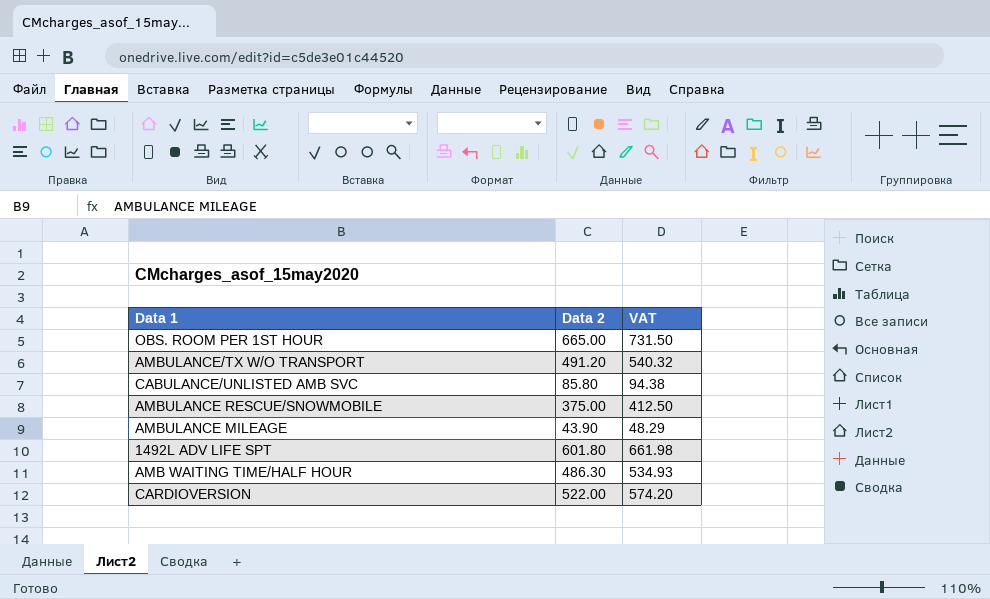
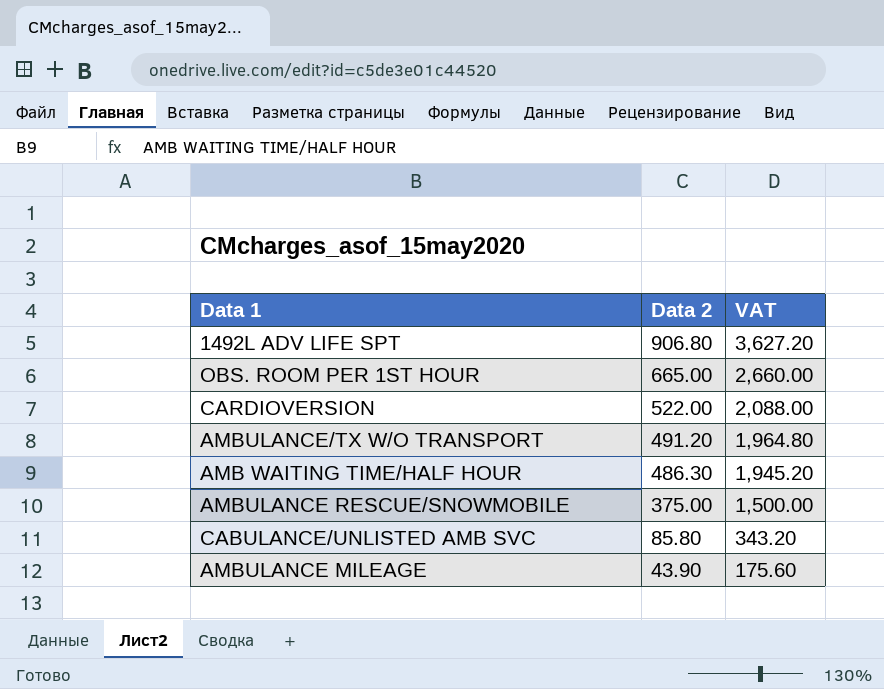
row order: none -> Data 2 descending
column VAT | formula: [Data 2] * 1.1 -> [Data 2] * 4
1492L ADV LIFE SPT | Data 2: 601.80 -> 906.80

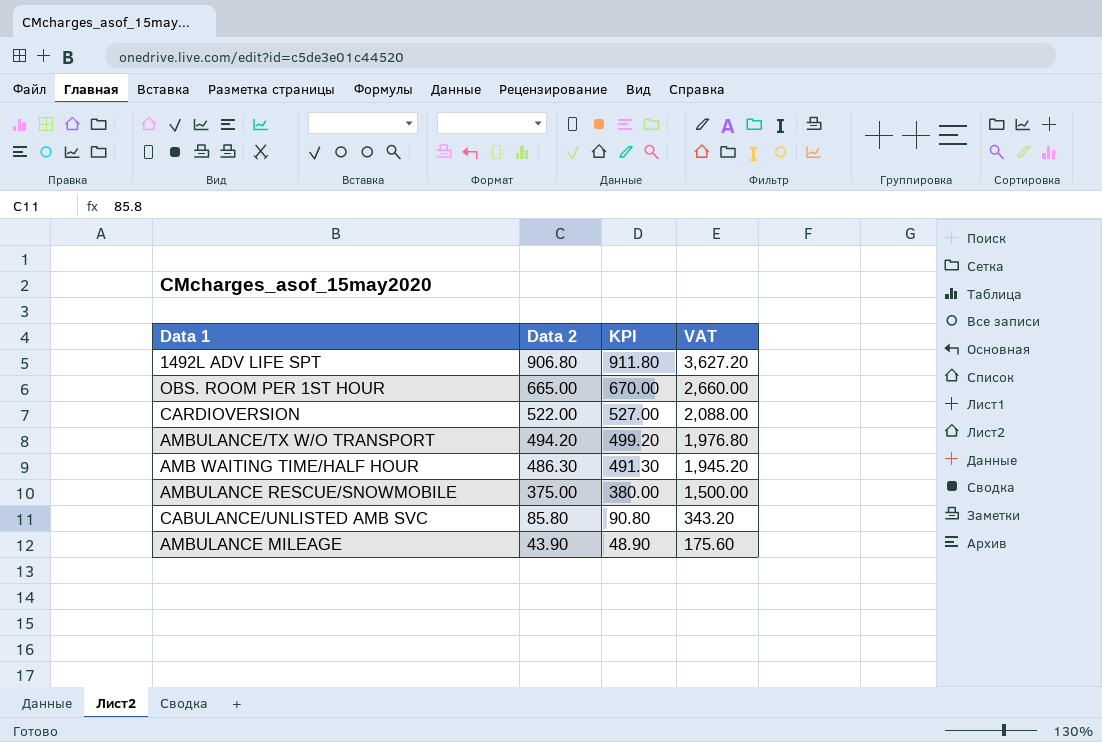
column KPI | formula: none -> [Data 2] + 5
AMBULANCE/TX W/O TRANSPORT | Data 2: 491.20 -> 494.20
AMBULANCE/TX W/O TRANSPORT | VAT: 1,964.80 -> 1,976.80

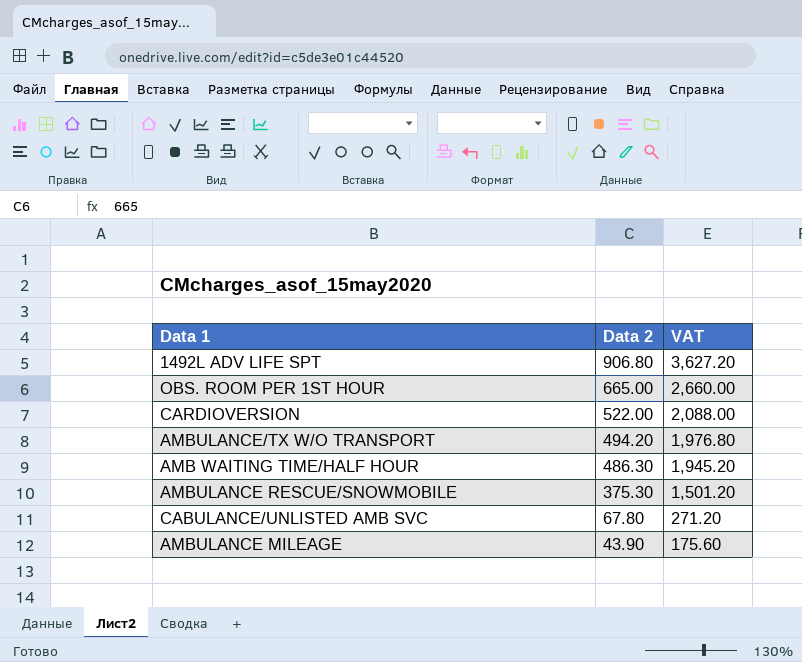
column KPI | formula: [Data 2] + 5 -> none
AMBULANCE RESCUE/SNOWMOBILE | Data 2: 375.00 -> 375.30
AMBULANCE RESCUE/SNOWMOBILE | VAT: 1,500.00 -> 1,501.20
CABULANCE/UNLISTED AMB SVC | Data 2: 85.80 -> 67.80
CABULANCE/UNLISTED AMB SVC | VAT: 343.20 -> 271.20

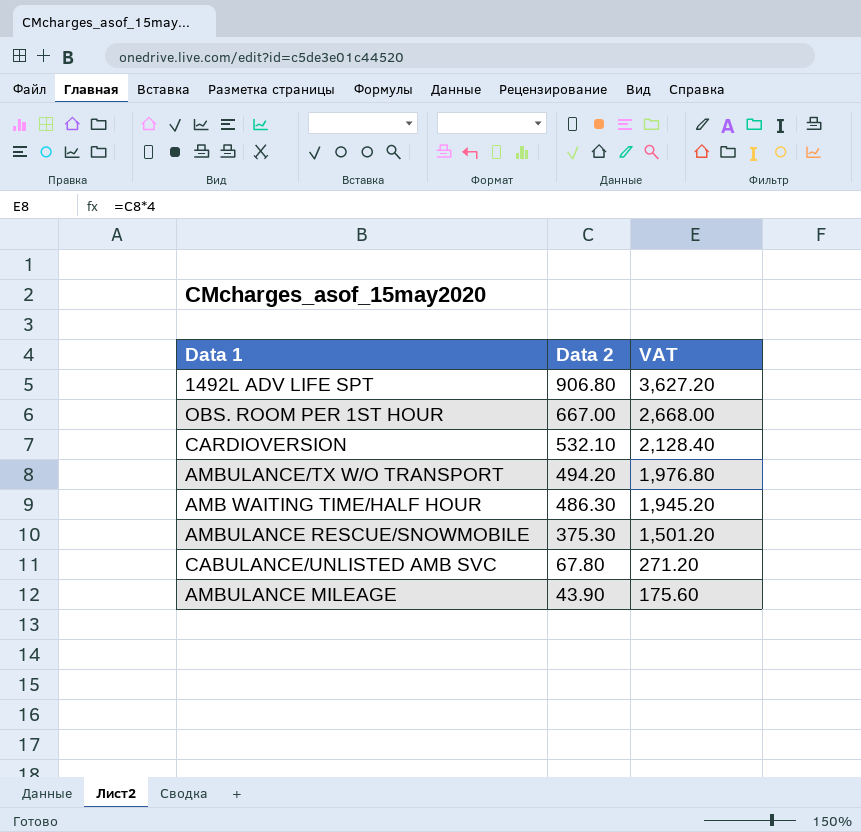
OBS. ROOM PER 1ST HOUR | Data 2: 665.00 -> 667.00
OBS. ROOM PER 1ST HOUR | VAT: 2,660.00 -> 2,668.00
CARDIOVERSION | Data 2: 522.00 -> 532.10
CARDIOVERSION | VAT: 2,088.00 -> 2,128.40

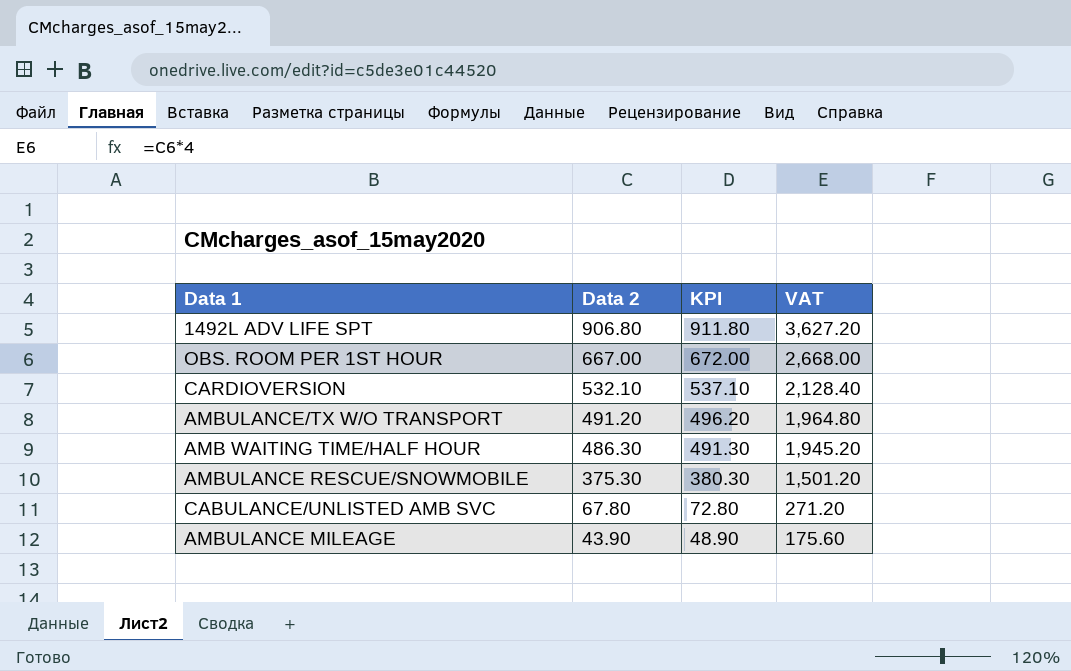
column KPI | formula: none -> [Data 2] + 5
AMBULANCE/TX W/O TRANSPORT | Data 2: 494.20 -> 491.20
AMBULANCE/TX W/O TRANSPORT | VAT: 1,976.80 -> 1,964.80

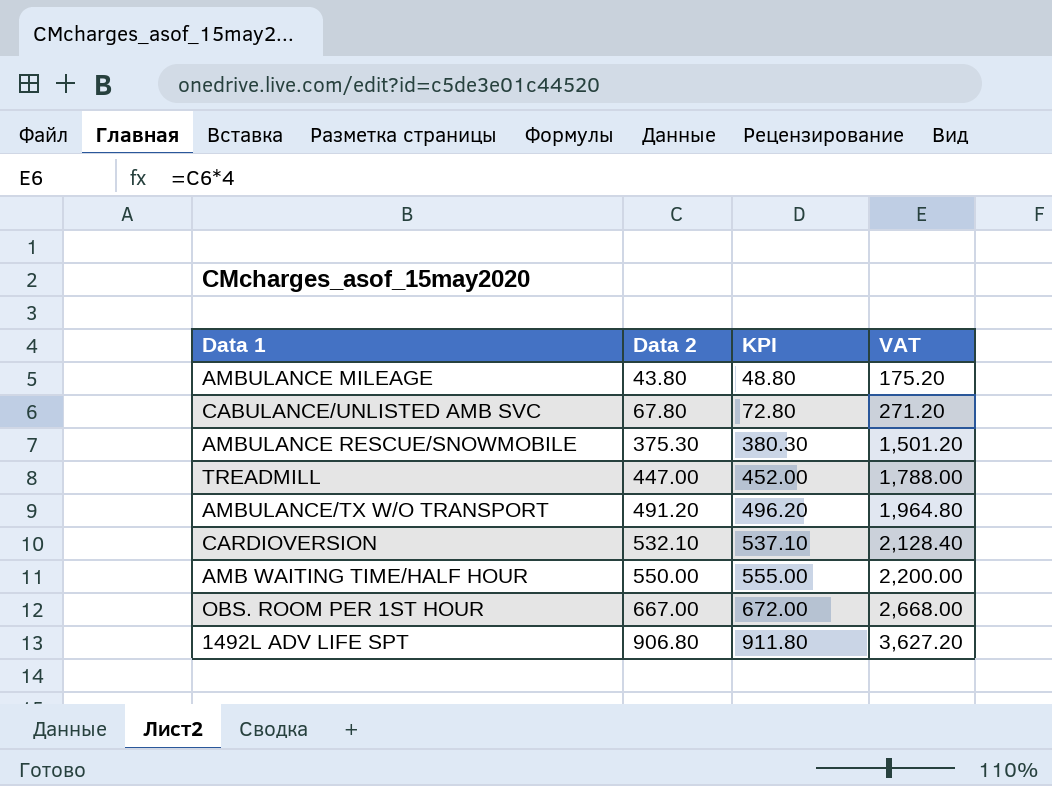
row order: Data 2 descending -> Data 2 ascending
AMBULANCE MILEAGE | Data 2: 43.90 -> 43.80
AMBULANCE MILEAGE | KPI: 48.90 -> 48.80
AMBULANCE MILEAGE | VAT: 175.60 -> 175.20
row TREADMILL: none -> 447.00 | 452.00 | 1,788.00
AMB WAITING TIME/HALF HOUR | Data 2: 486.30 -> 550.00
AMB WAITING TIME/HALF HOUR | KPI: 491.30 -> 555.00
AMB WAITING TIME/HALF HOUR | VAT: 1,945.20 -> 2,200.00

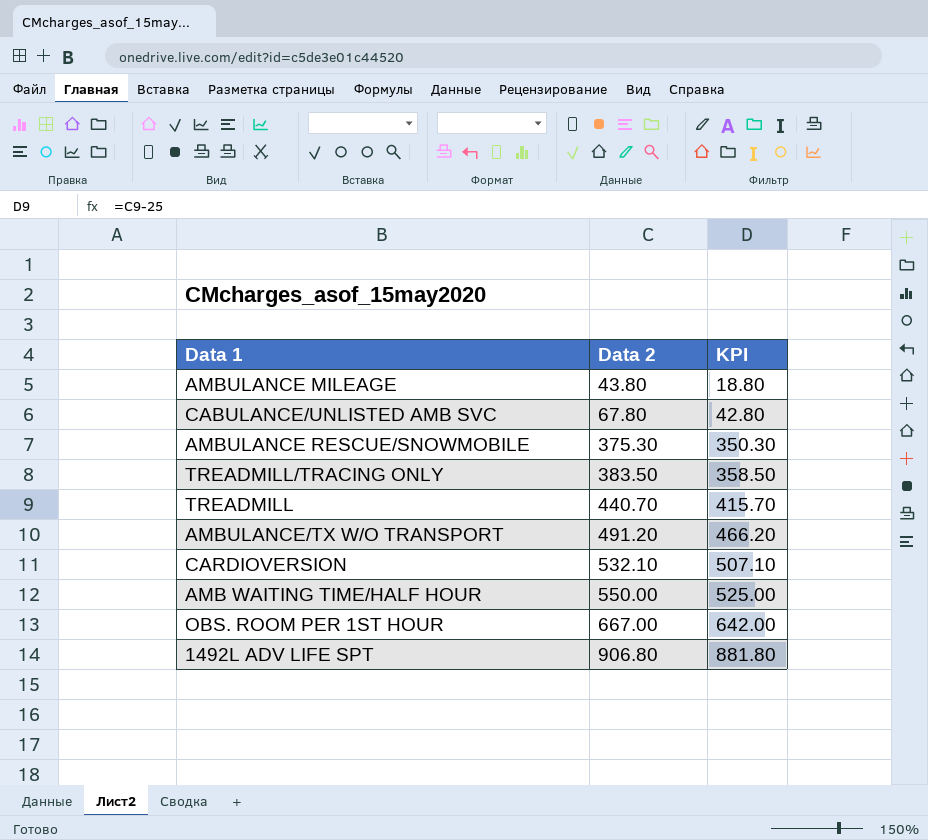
column VAT | formula: [Data 2] * 4 -> none
column KPI | formula: [Data 2] + 5 -> [Data 2] - 25
row TREADMILL/TRACING ONLY: none -> 383.50 | 358.50
TREADMILL | Data 2: 447.00 -> 440.70

